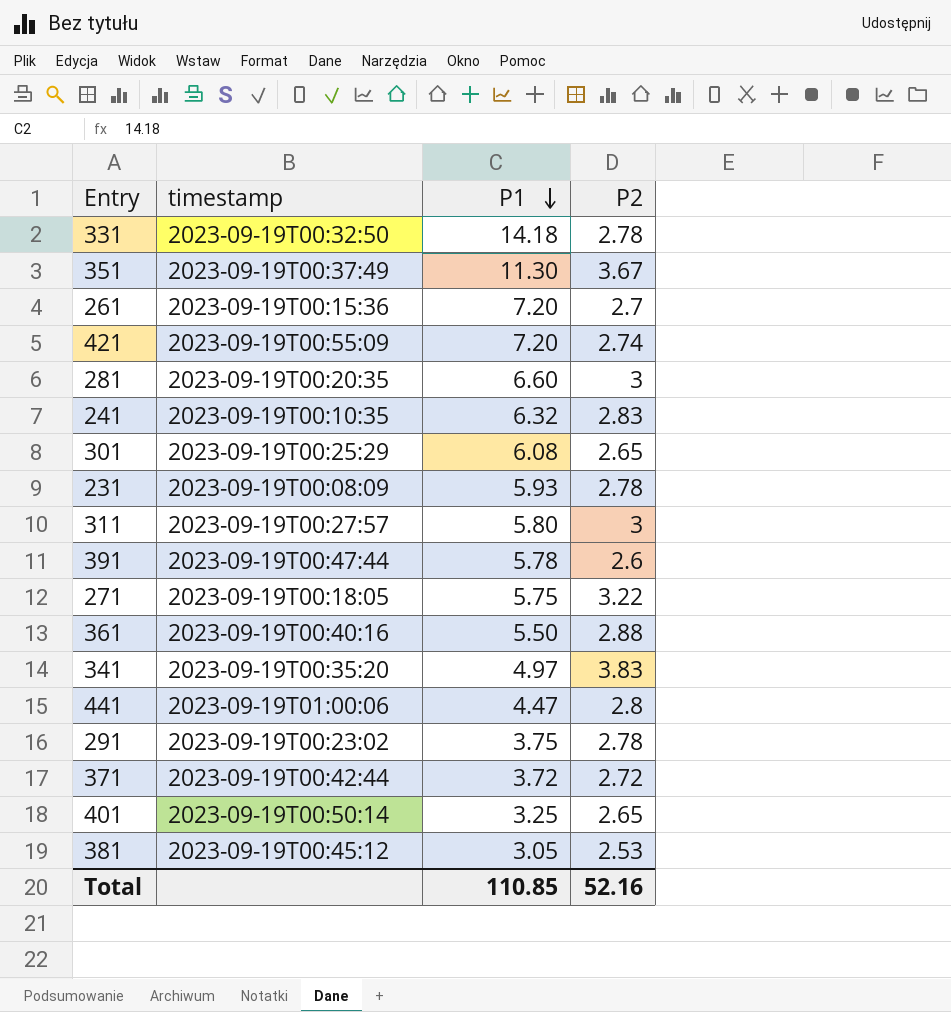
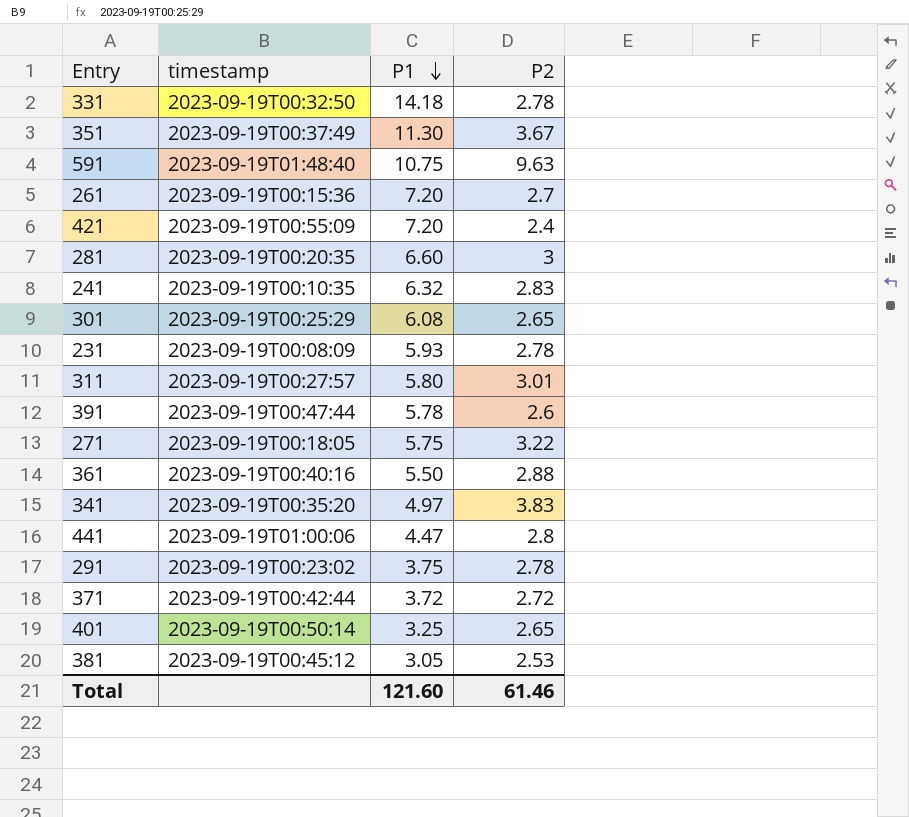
row 591: none -> 2023-09-19T01:48:40 | 10.75 | 9.63
421 | P2: 2.74 -> 2.4
311 | P2: 3 -> 3.01
Total | P1: 110.85 -> 121.60
Total | P2: 52.16 -> 61.46

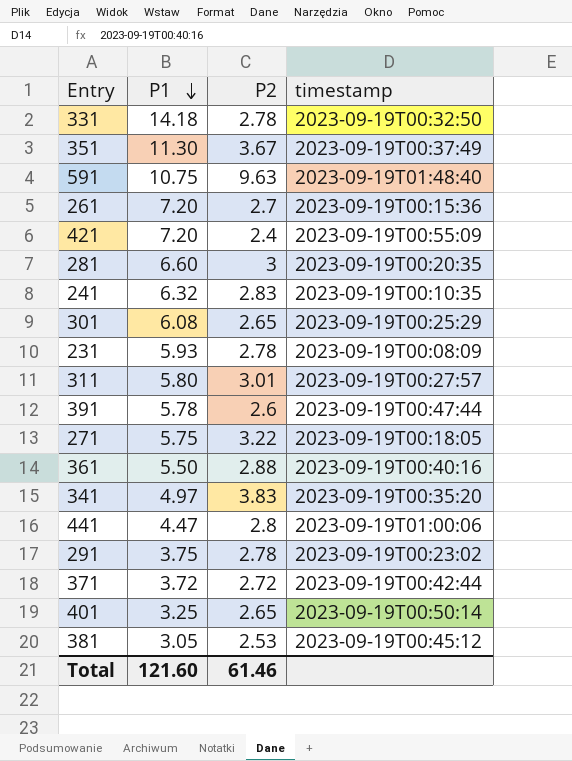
column timestamp | position: 2 -> 4

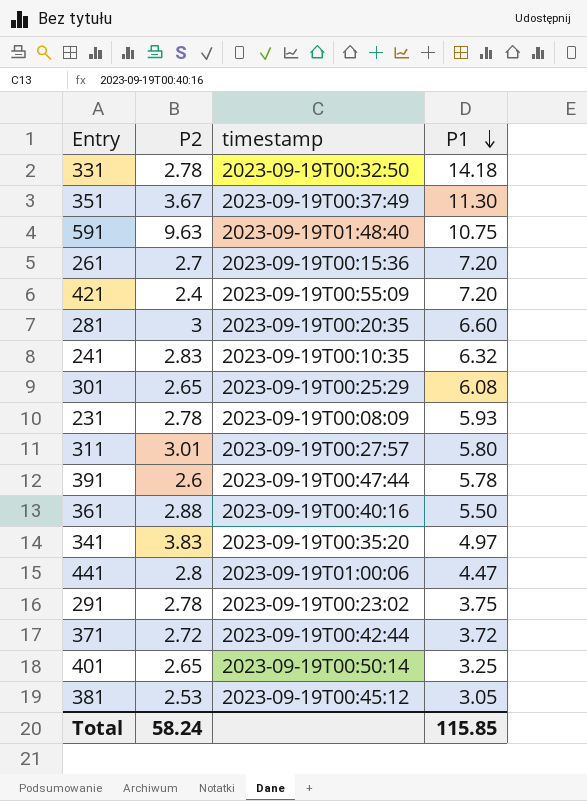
column P1 | position: 2 -> 4
row 271: 5.75 | 3.22 | 2023-09-19T00:18:05 -> none
Total | P2: 61.46 -> 58.24
Total | P1: 121.60 -> 115.85

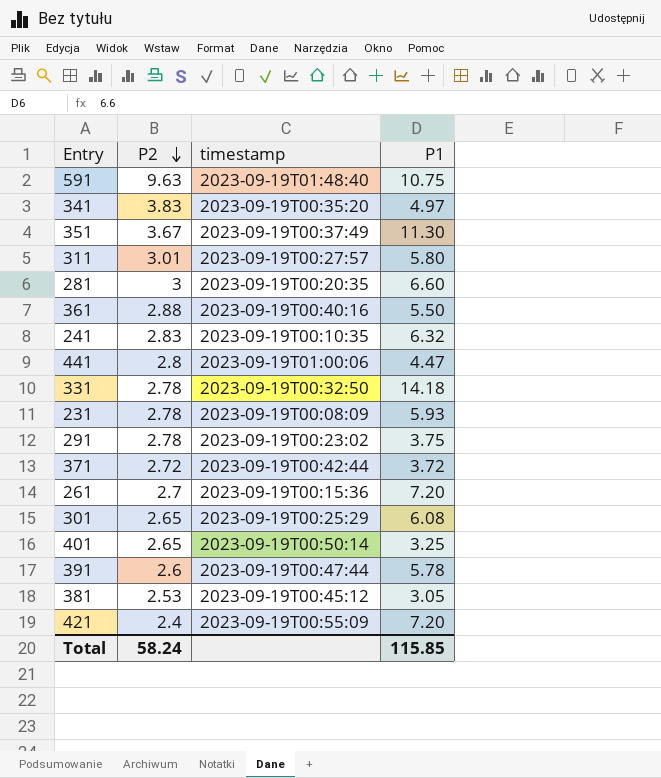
row order: P1 descending -> P2 descending

